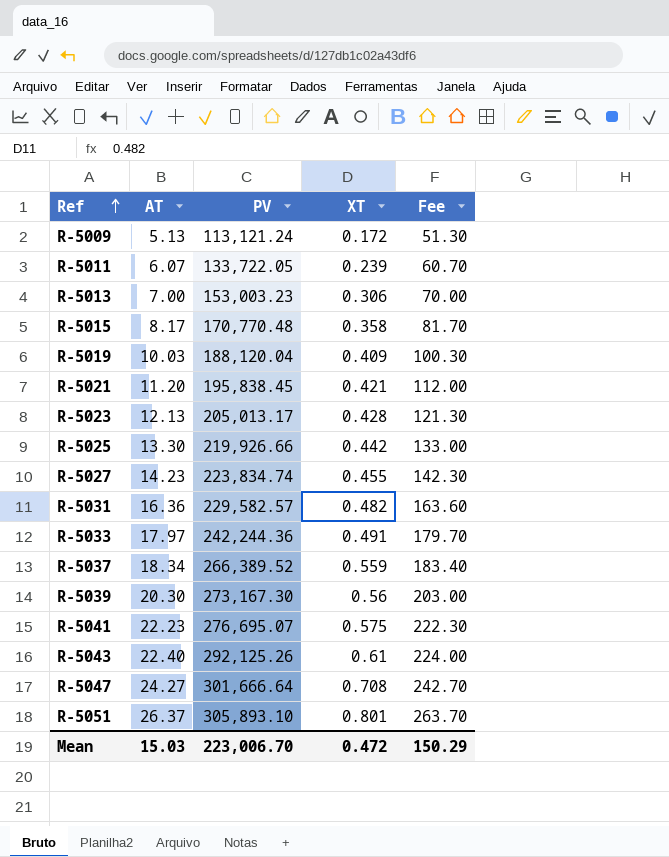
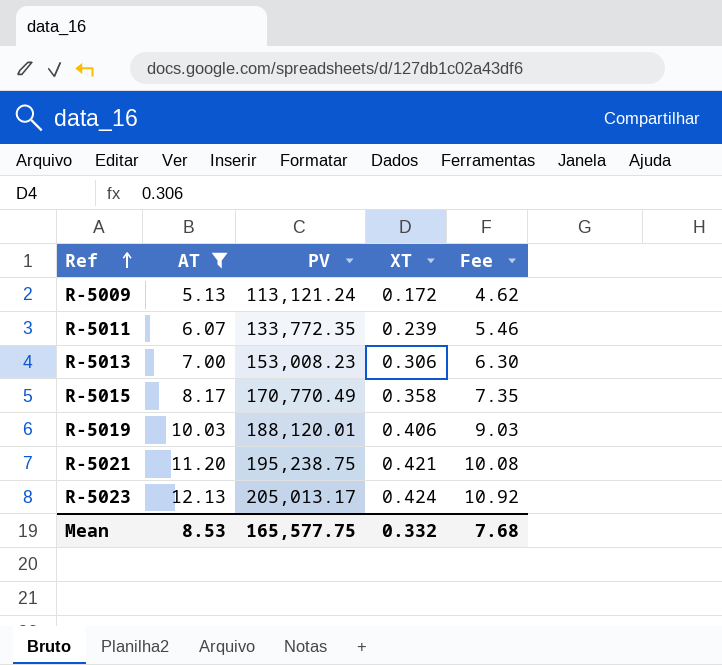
filter: none -> AT <= 12.13
column Fee | formula: [AT] * 10 -> [AT] * 0.9
R-5011 | PV: 133,722.05 -> 133,772.35
R-5013 | PV: 153,003.23 -> 153,008.23
R-5015 | PV: 170,770.48 -> 170,770.49
R-5019 | PV: 188,120.04 -> 188,120.01
R-5019 | XT: 0.409 -> 0.406
R-5021 | PV: 195,838.45 -> 195,238.75
R-5023 | XT: 0.428 -> 0.424
Mean | AT: 15.03 -> 8.53
Mean | PV: 223,006.70 -> 165,577.75
Mean | XT: 0.472 -> 0.332
Mean | Fee: 150.29 -> 7.68

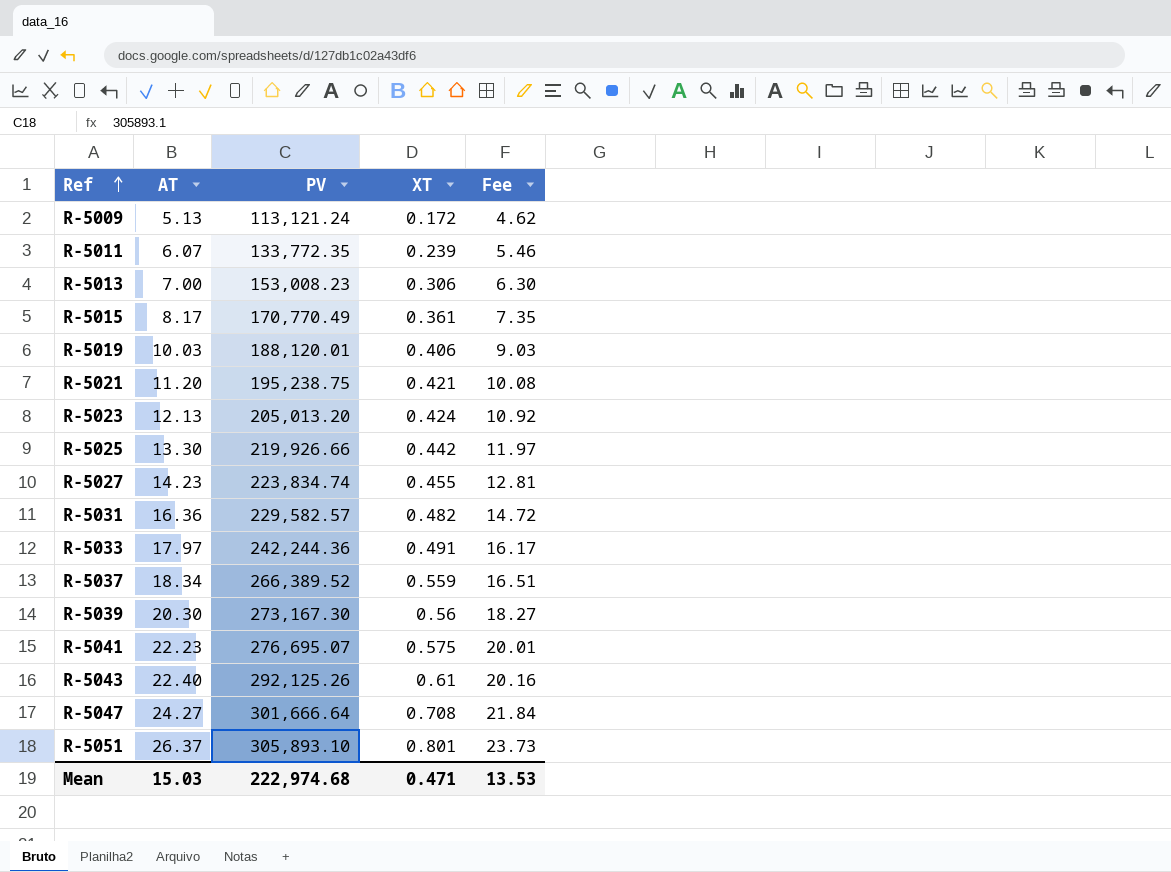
filter: AT <= 12.13 -> none
R-5015 | XT: 0.358 -> 0.361
R-5023 | PV: 205,013.17 -> 205,013.20
Mean | AT: 8.53 -> 15.03
Mean | PV: 165,577.75 -> 222,974.68
Mean | XT: 0.332 -> 0.471
Mean | Fee: 7.68 -> 13.53

